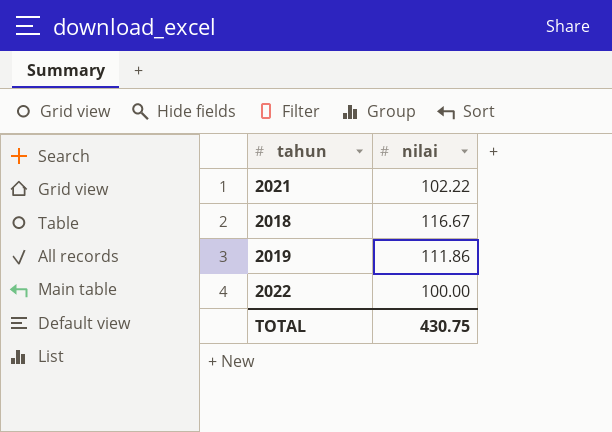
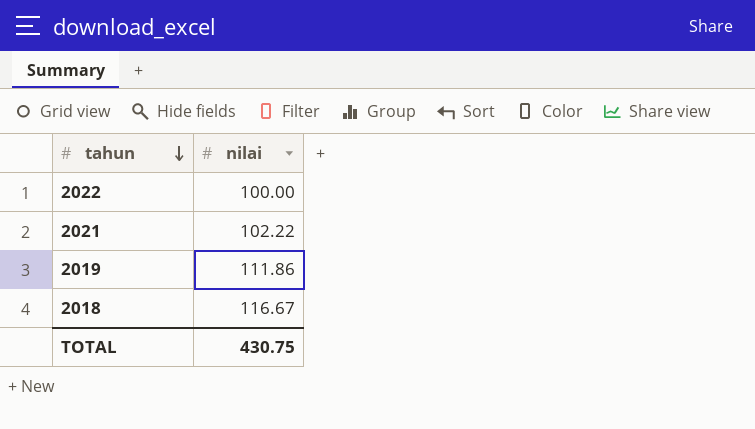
row order: none -> tahun descending

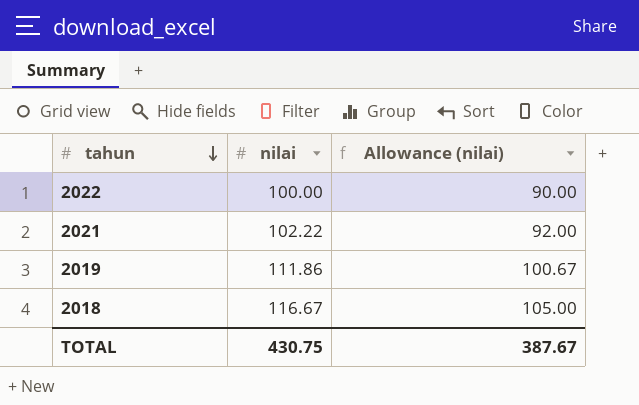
column Allowance (nilai) | formula: none -> [nilai] * 0.9

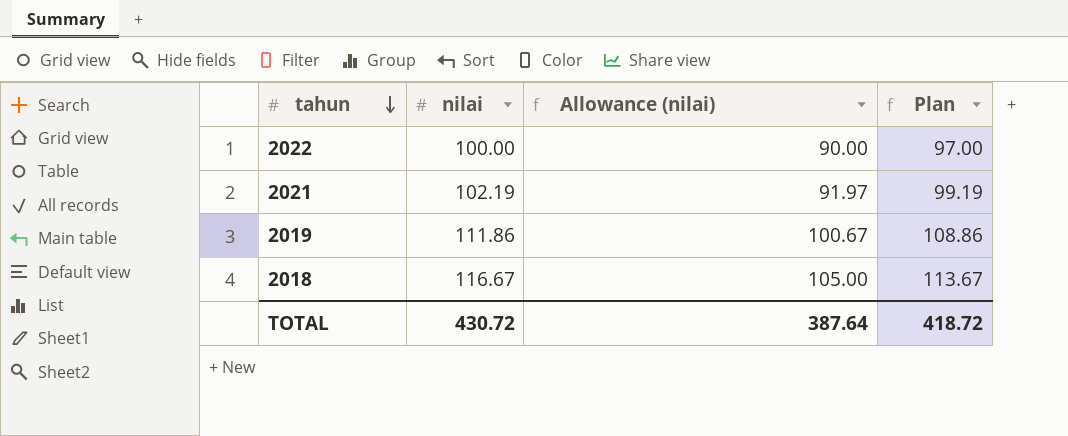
column Plan | formula: none -> [nilai] - 3
2021 | nilai: 102.22 -> 102.19
2021 | Allowance (nilai): 92.00 -> 91.97
TOTAL | nilai: 430.75 -> 430.72
TOTAL | Allowance (nilai): 387.67 -> 387.64

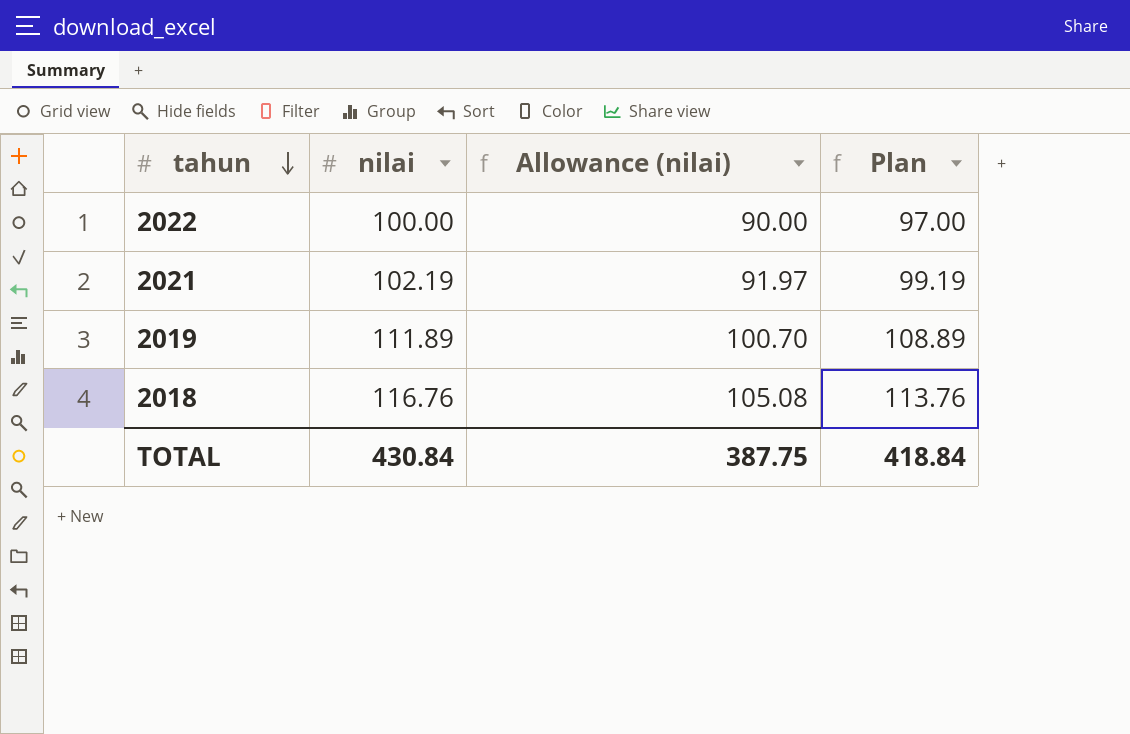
2019 | nilai: 111.86 -> 111.89
2019 | Allowance (nilai): 100.67 -> 100.70
2019 | Plan: 108.86 -> 108.89
2018 | nilai: 116.67 -> 116.76
2018 | Allowance (nilai): 105.00 -> 105.08
2018 | Plan: 113.67 -> 113.76
TOTAL | nilai: 430.72 -> 430.84
TOTAL | Allowance (nilai): 387.64 -> 387.75
TOTAL | Plan: 418.72 -> 418.84

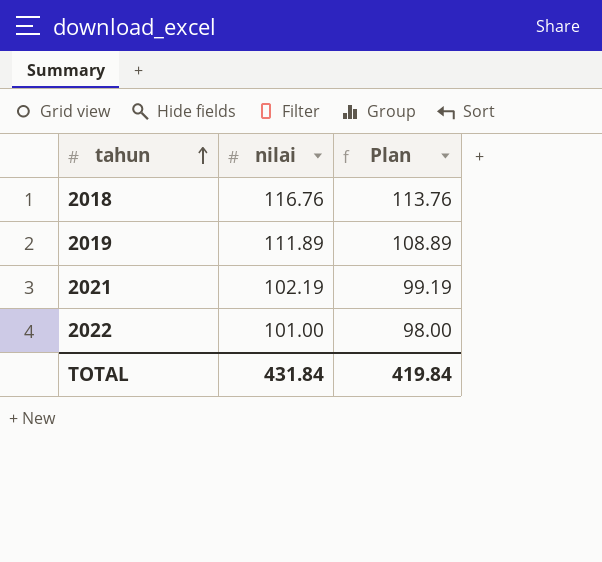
row order: tahun descending -> tahun ascending
column Allowance (nilai) | formula: [nilai] * 0.9 -> none
2022 | nilai: 100.00 -> 101.00
2022 | Plan: 97.00 -> 98.00
TOTAL | nilai: 430.84 -> 431.84
TOTAL | Plan: 418.84 -> 419.84

